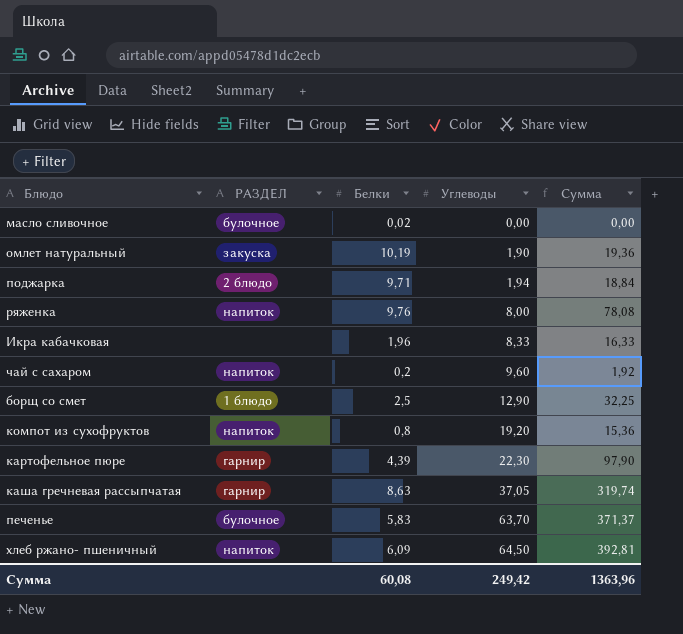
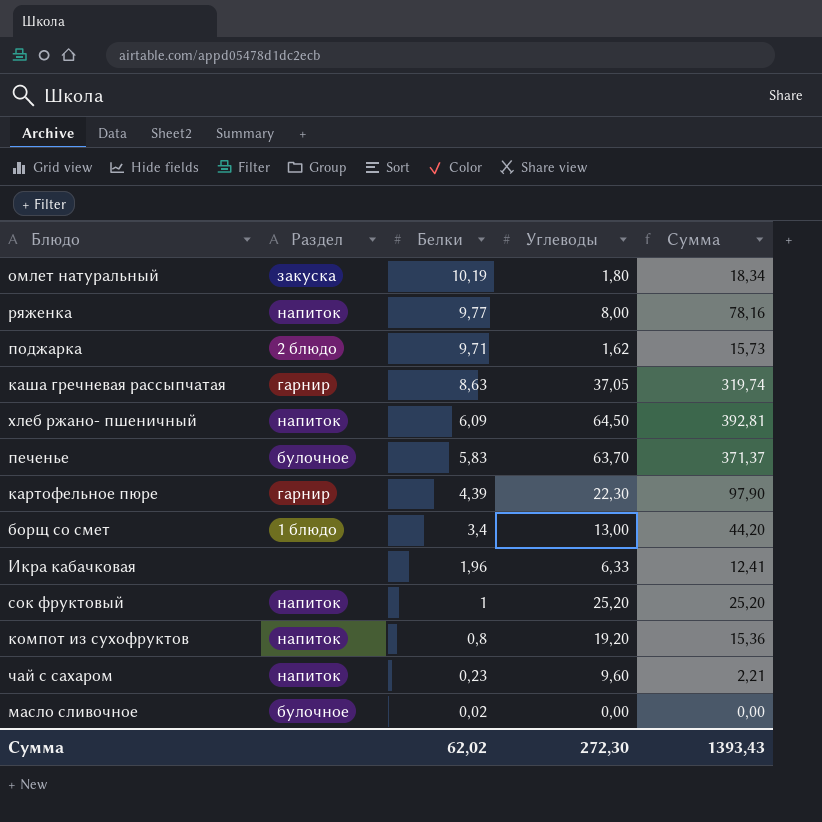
row order: Углеводы ascending -> Белки descending
column name: РАЗДЕЛ -> Раздел
омлет натуральный | Углеводы: 1,90 -> 1,80
омлет натуральный | Сумма: 19,36 -> 18,34
ряженка | Белки: 9,76 -> 9,77
ряженка | Сумма: 78,08 -> 78,16
поджарка | Углеводы: 1,94 -> 1,62
поджарка | Сумма: 18,84 -> 15,73
борщ со смет | Белки: 2,5 -> 3,4
борщ со смет | Углеводы: 12,90 -> 13,00
борщ со смет | Сумма: 32,25 -> 44,20
Икра кабачковая | Углеводы: 8,33 -> 6,33
Икра кабачковая | Сумма: 16,33 -> 12,41
row сок фруктовый: none -> напиток | 1 | 25,20 | 25,20
чай с сахаром | Белки: 0,2 -> 0,23
чай с сахаром | Сумма: 1,92 -> 2,21
Сумма | Белки: 60,08 -> 62,02
Сумма | Углеводы: 249,42 -> 272,30
Сумма | Сумма: 1363,96 -> 1393,43

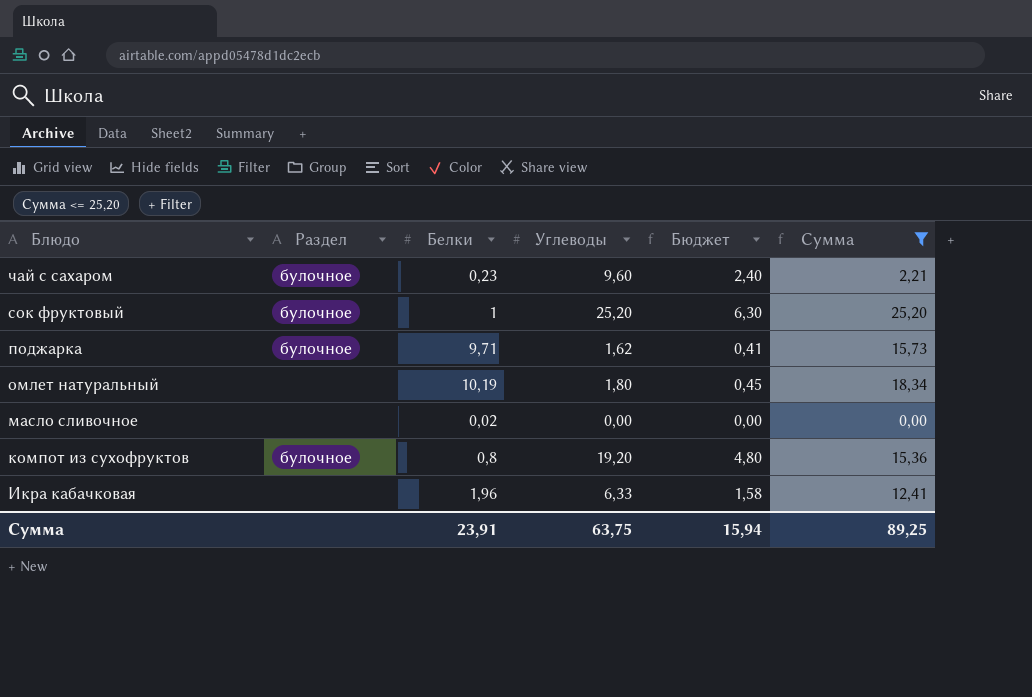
filter: none -> Сумма <= 25,20
row order: Белки descending -> Блюдо descending
column Бюджет | formula: none -> [Углеводы] * 0,25
чай с сахаром | Раздел: напиток -> булочное
сок фруктовый | Раздел: напиток -> булочное
поджарка | Раздел: 2 блюдо -> булочное
омлет натуральный | Раздел: закуска -> none
масло сливочное | Раздел: булочное -> none
компот из сухофруктов | Раздел: напиток -> булочное
Сумма | Белки: 62,02 -> 23,91
Сумма | Углеводы: 272,30 -> 63,75
Сумма | Сумма: 1393,43 -> 89,25

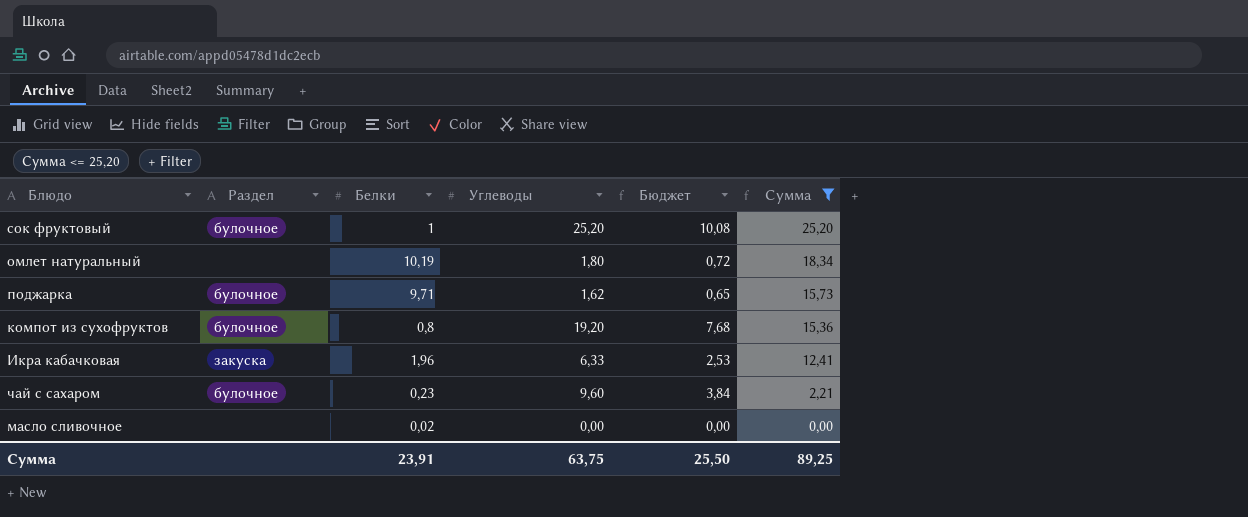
row order: Блюдо descending -> Сумма descending
column Бюджет | formula: [Углеводы] * 0,25 -> [Углеводы] * 0,4
Икра кабачковая | Раздел: none -> закуска
Сумма | Бюджет: 15,94 -> 25,50

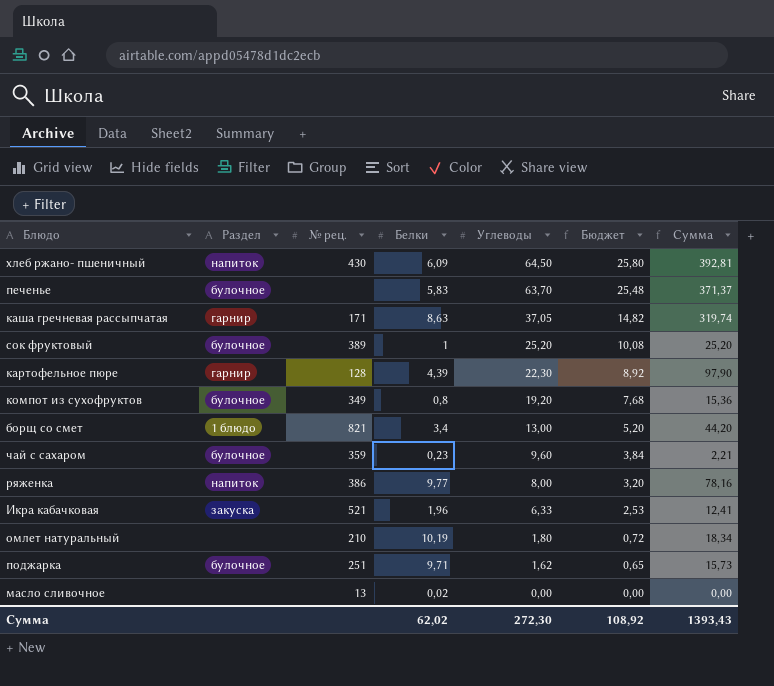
filter: Сумма <= 25,20 -> none
row order: Сумма descending -> Углеводы descending
column № рец. | position: none -> 3
Сумма | Белки: 23,91 -> 62,02
Сумма | Углеводы: 63,75 -> 272,30
Сумма | Бюджет: 25,50 -> 108,92
Сумма | Сумма: 89,25 -> 1393,43

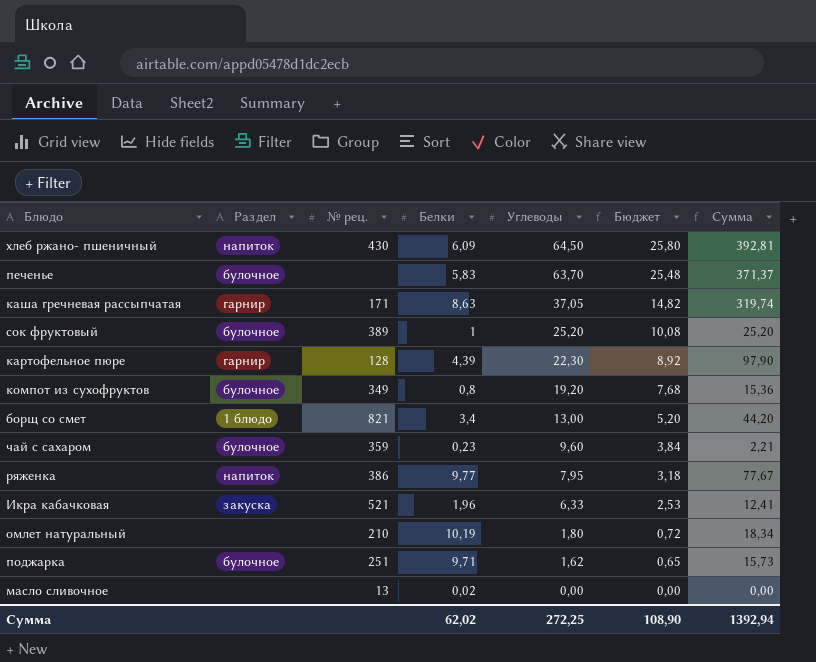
ряженка | Углеводы: 8,00 -> 7,95
ряженка | Бюджет: 3,20 -> 3,18
ряженка | Сумма: 78,16 -> 77,67
Сумма | Углеводы: 272,30 -> 272,25
Сумма | Бюджет: 108,92 -> 108,90
Сумма | Сумма: 1393,43 -> 1392,94

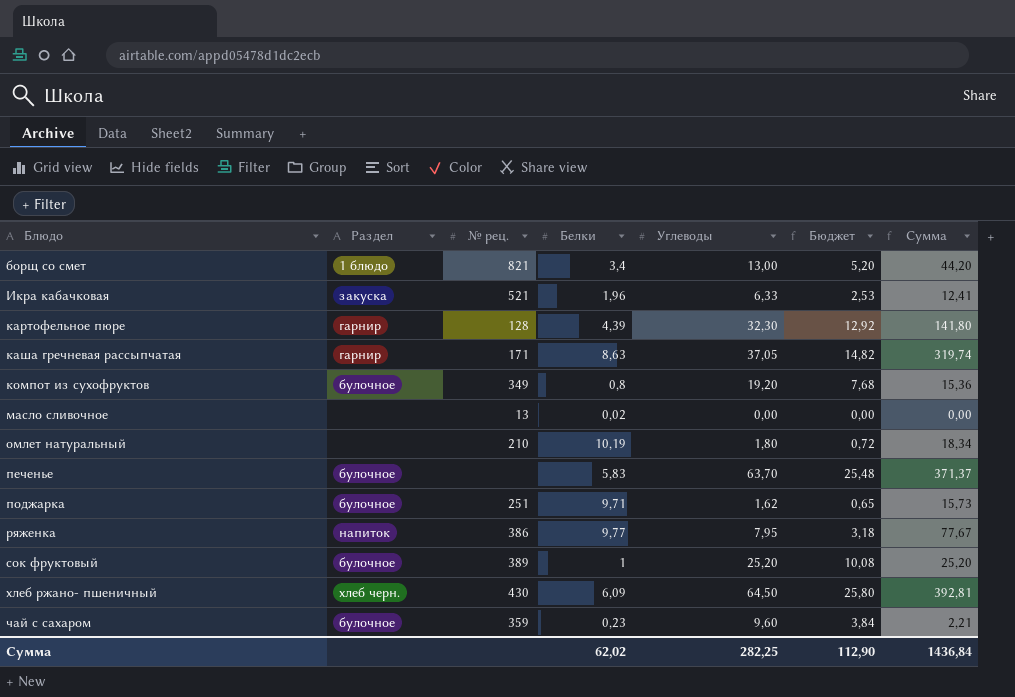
row order: Углеводы descending -> Блюдо ascending
картофельное пюре | Углеводы: 22,30 -> 32,30
картофельное пюре | Бюджет: 8,92 -> 12,92
картофельное пюре | Сумма: 97,90 -> 141,80
хлеб ржано- пшеничный | Раздел: напиток -> хлеб черн.
Сумма | Углеводы: 272,25 -> 282,25
Сумма | Бюджет: 108,90 -> 112,90
Сумма | Сумма: 1392,94 -> 1436,84

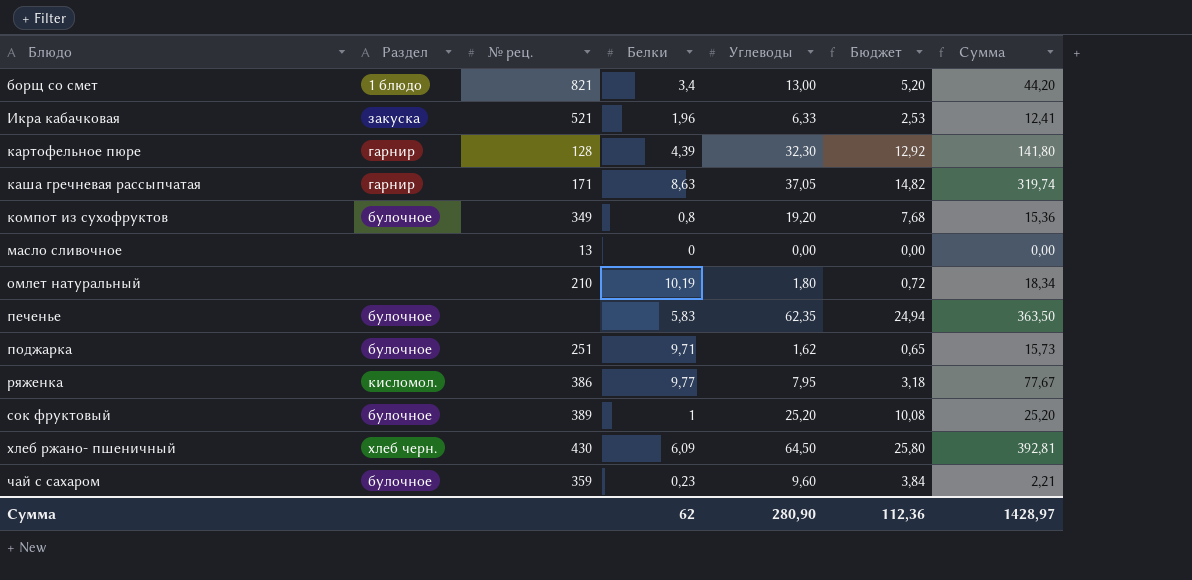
масло сливочное | Белки: 0,02 -> 0
печенье | Углеводы: 63,70 -> 62,35
печенье | Бюджет: 25,48 -> 24,94
печенье | Сумма: 371,37 -> 363,50
ряженка | Раздел: напиток -> кисломол.
Сумма | Белки: 62,02 -> 62
Сумма | Углеводы: 282,25 -> 280,90
Сумма | Бюджет: 112,90 -> 112,36
Сумма | Сумма: 1436,84 -> 1428,97

